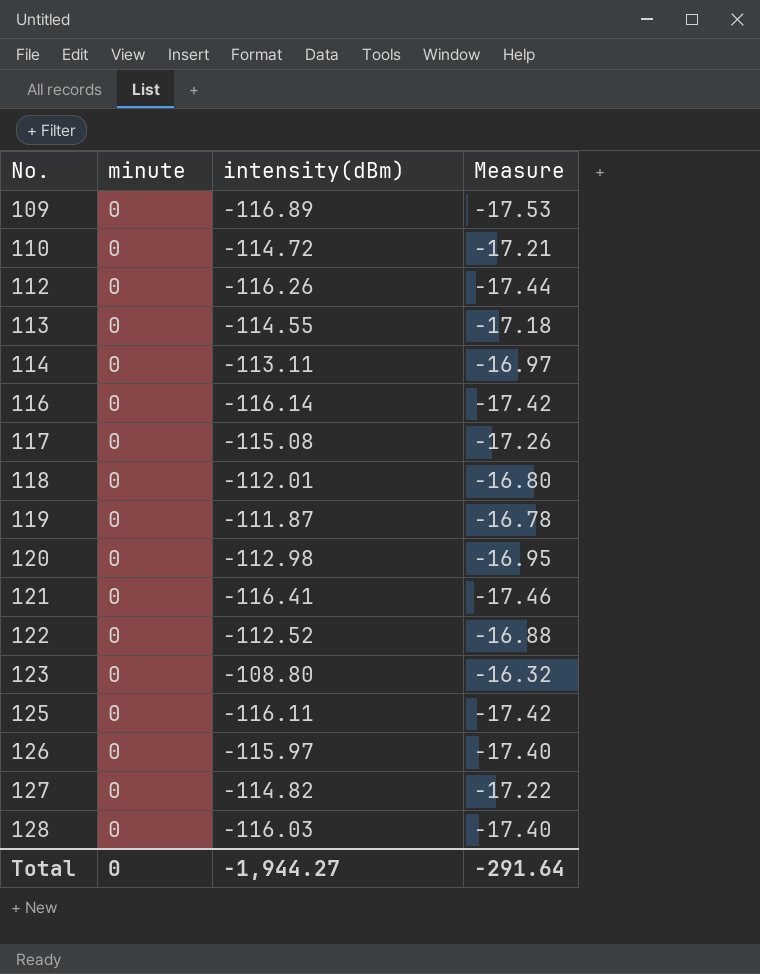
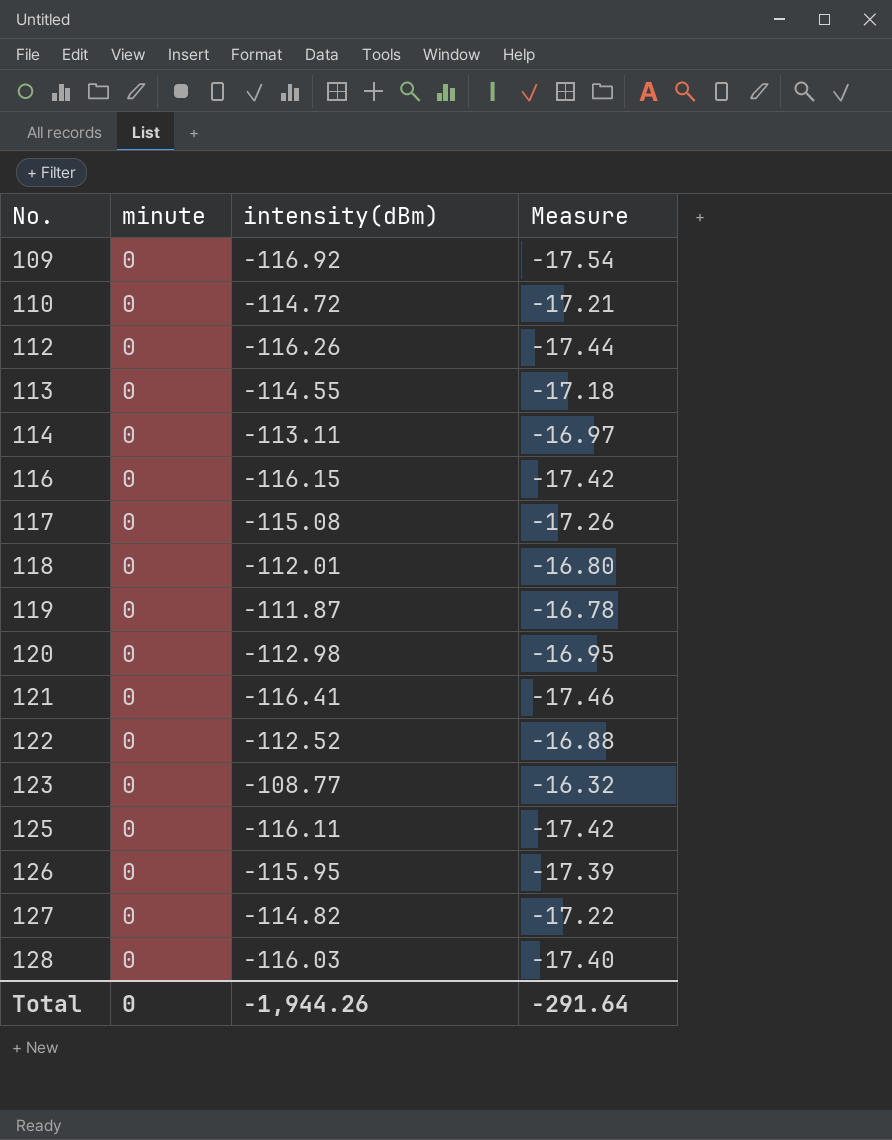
109 | intensity(dBm): -116.89 -> -116.92
109 | Measure: -17.53 -> -17.54
116 | intensity(dBm): -116.14 -> -116.15
123 | intensity(dBm): -108.80 -> -108.77
126 | intensity(dBm): -115.97 -> -115.95
126 | Measure: -17.40 -> -17.39
Total | intensity(dBm): -1,944.27 -> -1,944.26

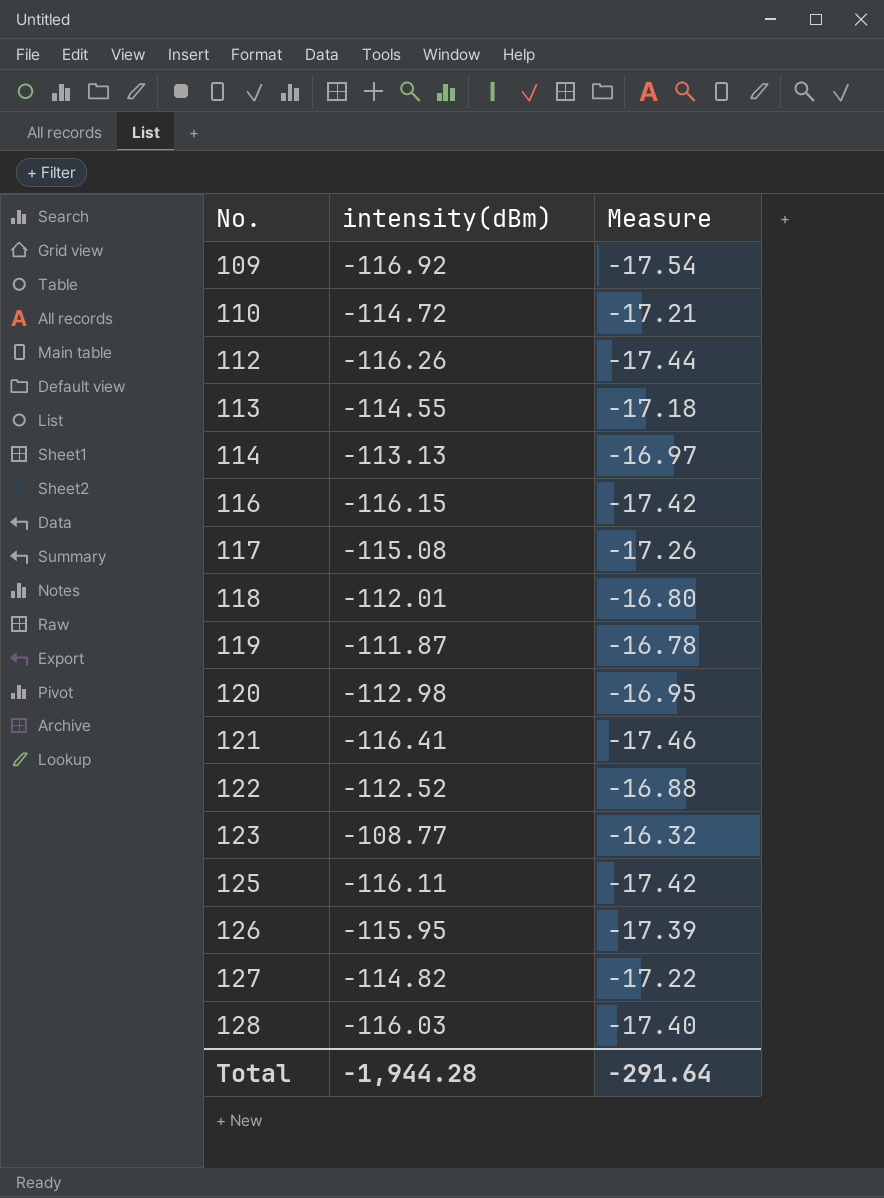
column minute | position: 2 -> none
114 | intensity(dBm): -113.11 -> -113.13
Total | intensity(dBm): -1,944.26 -> -1,944.28

